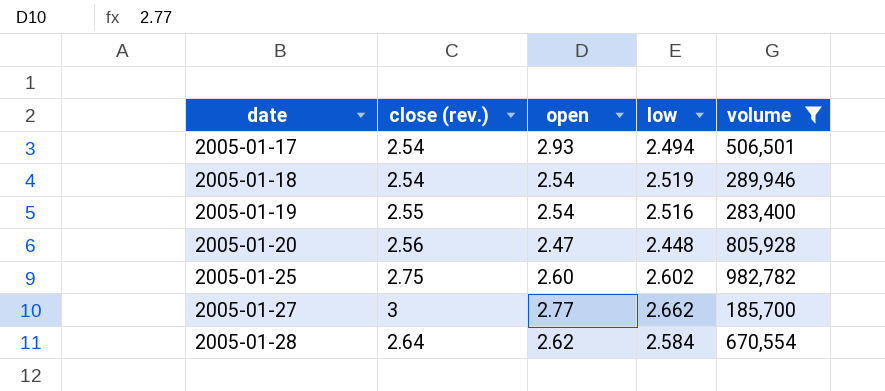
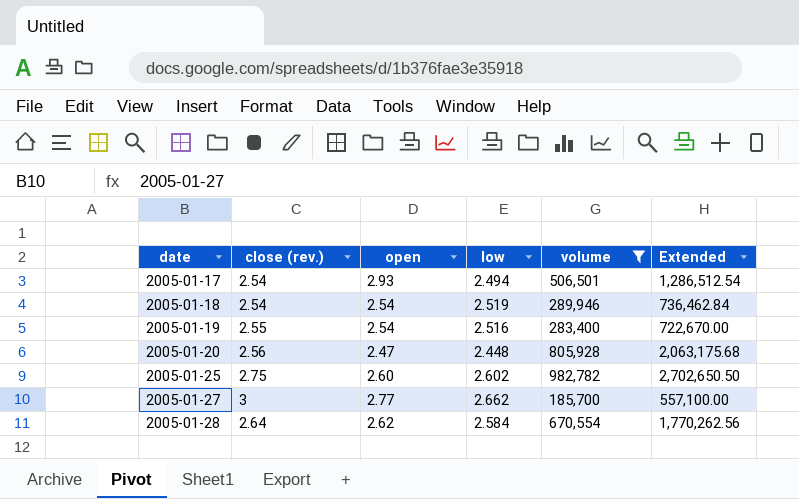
column Extended | formula: none -> [close (rev.)] * [volume]

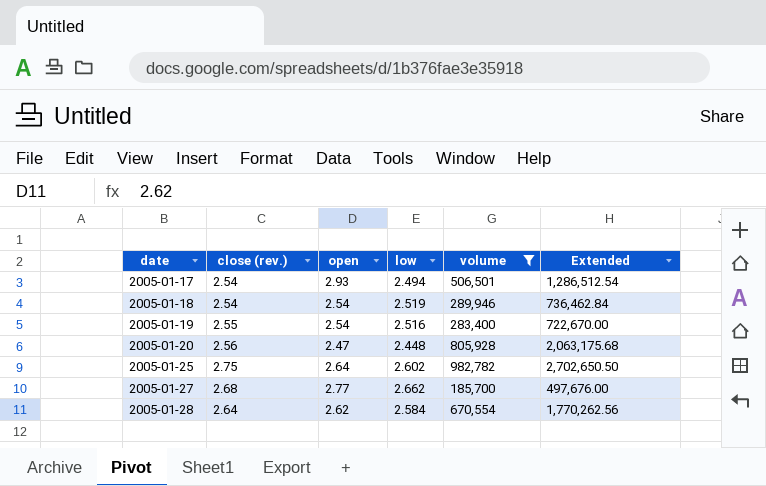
2005-01-25 | open: 2.60 -> 2.64
2005-01-27 | close (rev.): 3 -> 2.68
2005-01-27 | Extended: 557,100.00 -> 497,676.00

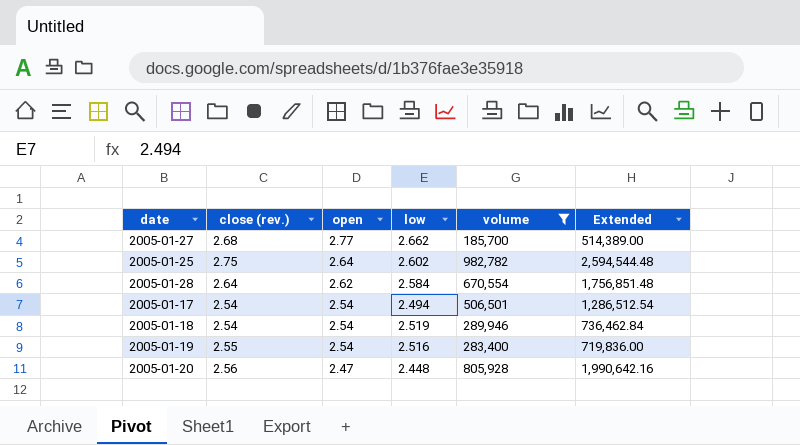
row order: date ascending -> open descending
column Extended | formula: [close (rev.)] * [volume] -> [open] * [volume]
2005-01-17 | open: 2.93 -> 2.54

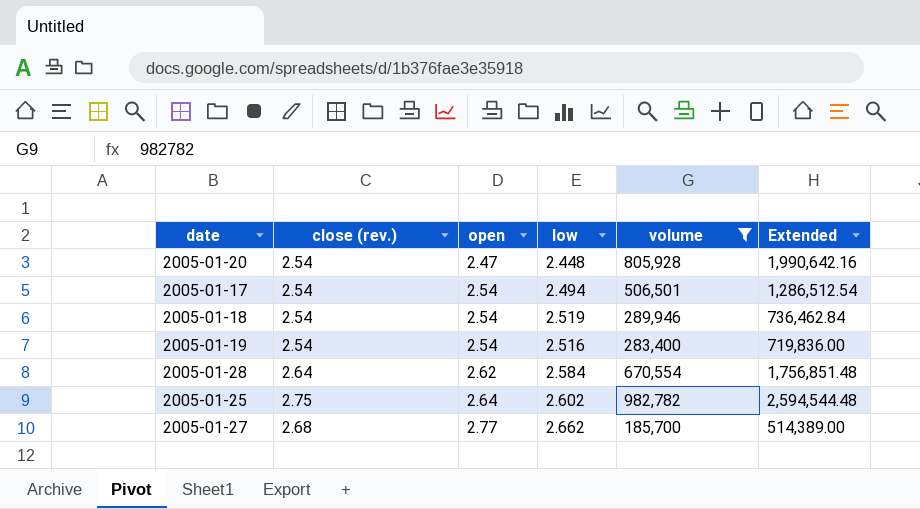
row order: open descending -> open ascending
2005-01-20 | close (rev.): 2.56 -> 2.54
2005-01-19 | close (rev.): 2.55 -> 2.54

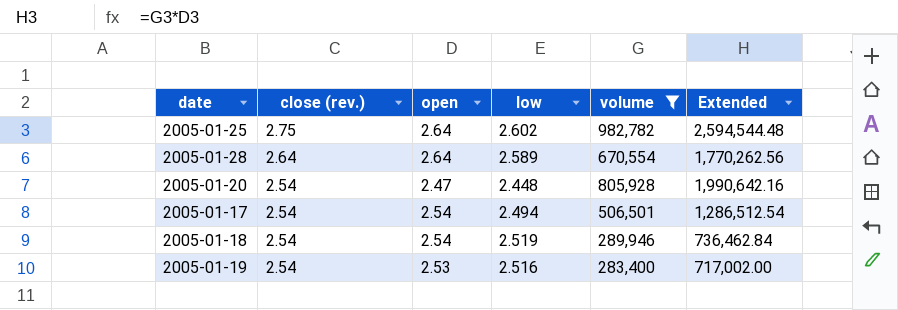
row order: open ascending -> close (rev.) descending
row 2005-01-27: 2.68 | 2.77 | 2.662 | 185,700 | 514,389.00 -> none
2005-01-28 | open: 2.62 -> 2.64
2005-01-28 | low: 2.584 -> 2.589
2005-01-28 | Extended: 1,756,851.48 -> 1,770,262.56
2005-01-19 | open: 2.54 -> 2.53
2005-01-19 | Extended: 719,836.00 -> 717,002.00

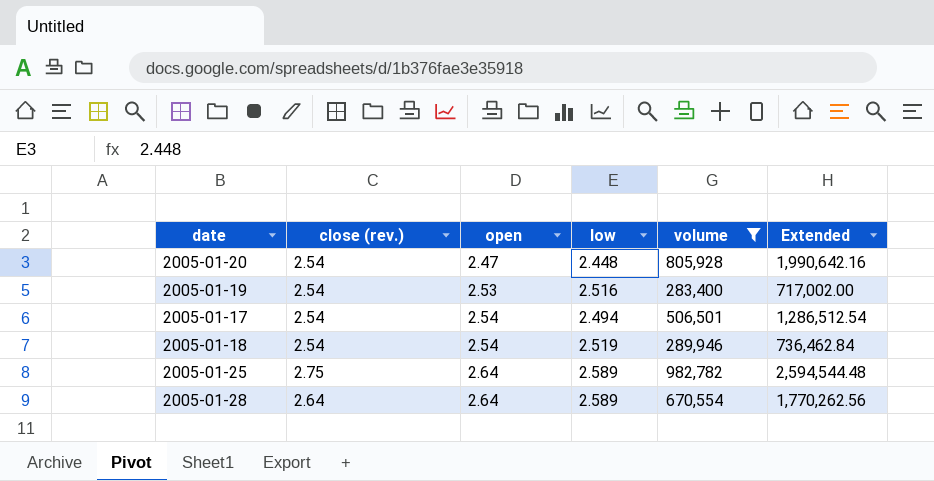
row order: close (rev.) descending -> open ascending
2005-01-25 | low: 2.602 -> 2.589

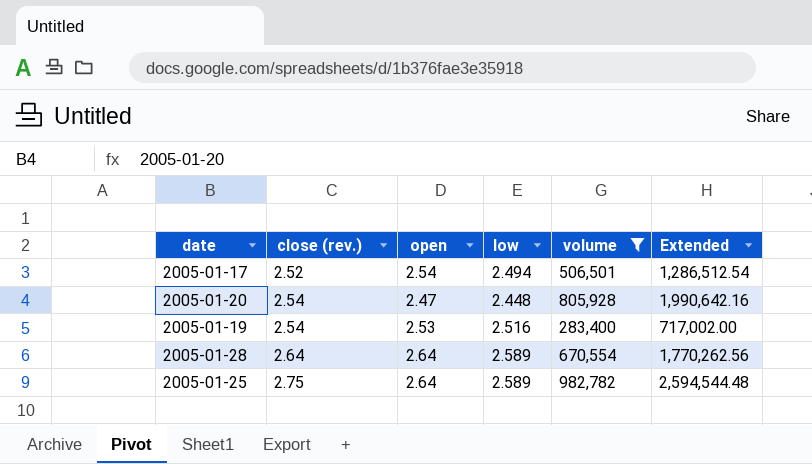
row order: open ascending -> close (rev.) ascending
row 2005-01-18: 2.54 | 2.54 | 2.519 | 289,946 | 736,462.84 -> none
2005-01-17 | close (rev.): 2.54 -> 2.52

